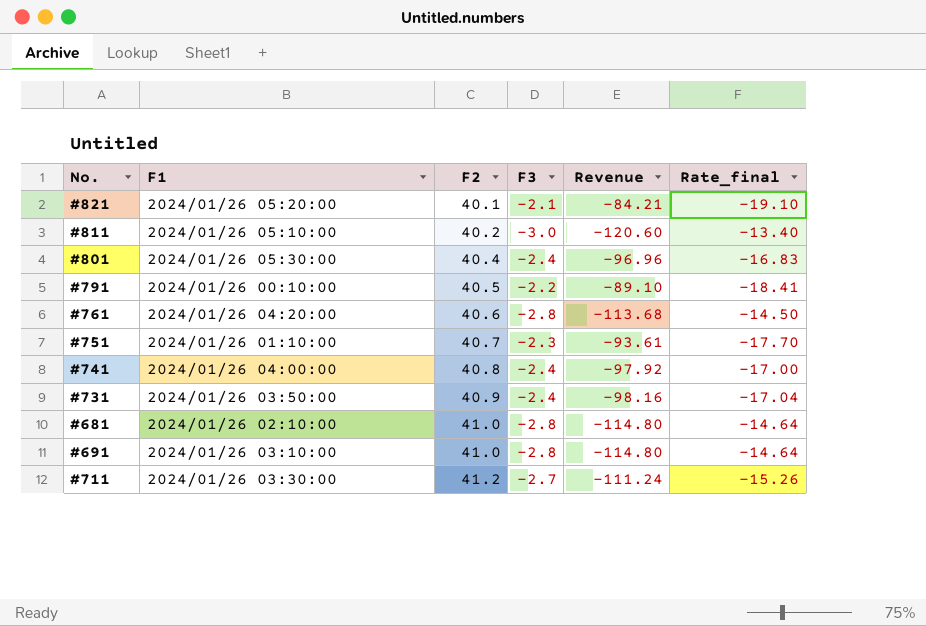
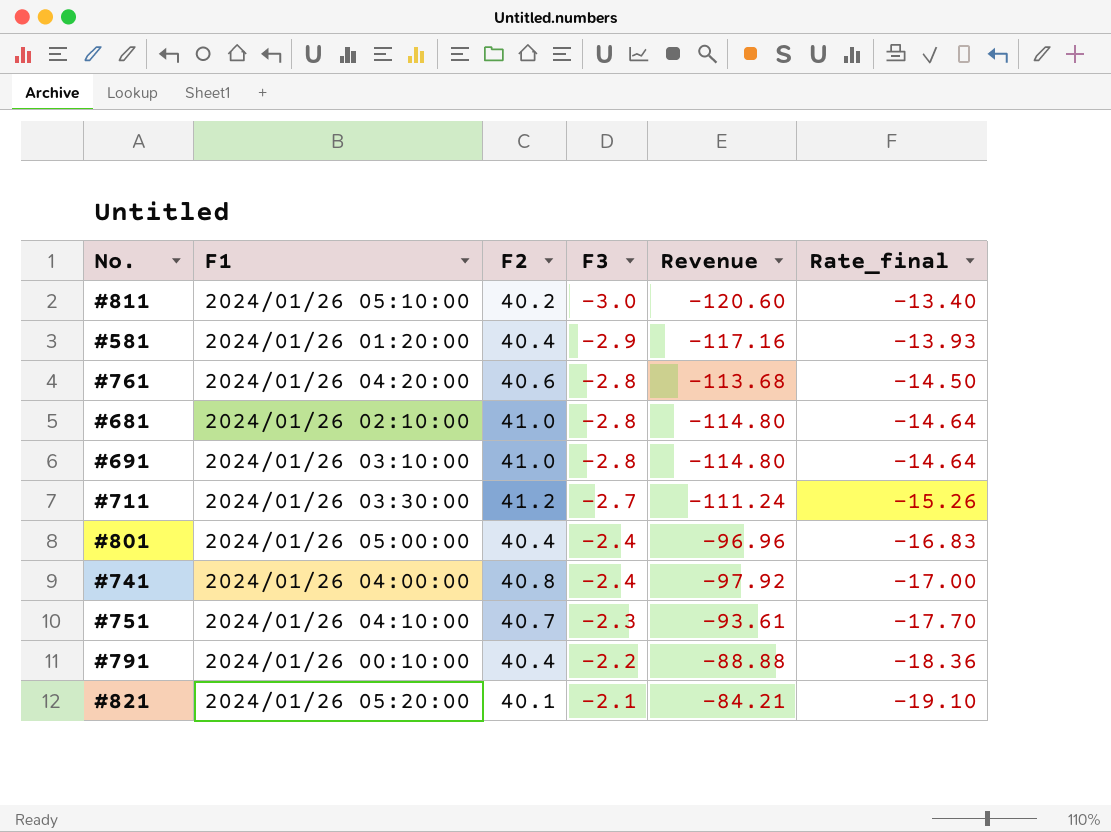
row order: F2 ascending -> F3 ascending
row #731: 2024/01/26 03:50:00 | 40.9 | -2.4 | -98.16 | -17.04 -> none
row #581: none -> 2024/01/26 01:20:00 | 40.4 | -2.9 | -117.16 | -13.93
#801 | F1: 2024/01/26 05:30:00 -> 2024/01/26 05:00:00
#751 | F1: 2024/01/26 01:10:00 -> 2024/01/26 04:10:00
#791 | F2: 40.5 -> 40.4
#791 | Revenue: -89.10 -> -88.88
#791 | Rate_final: -18.41 -> -18.36

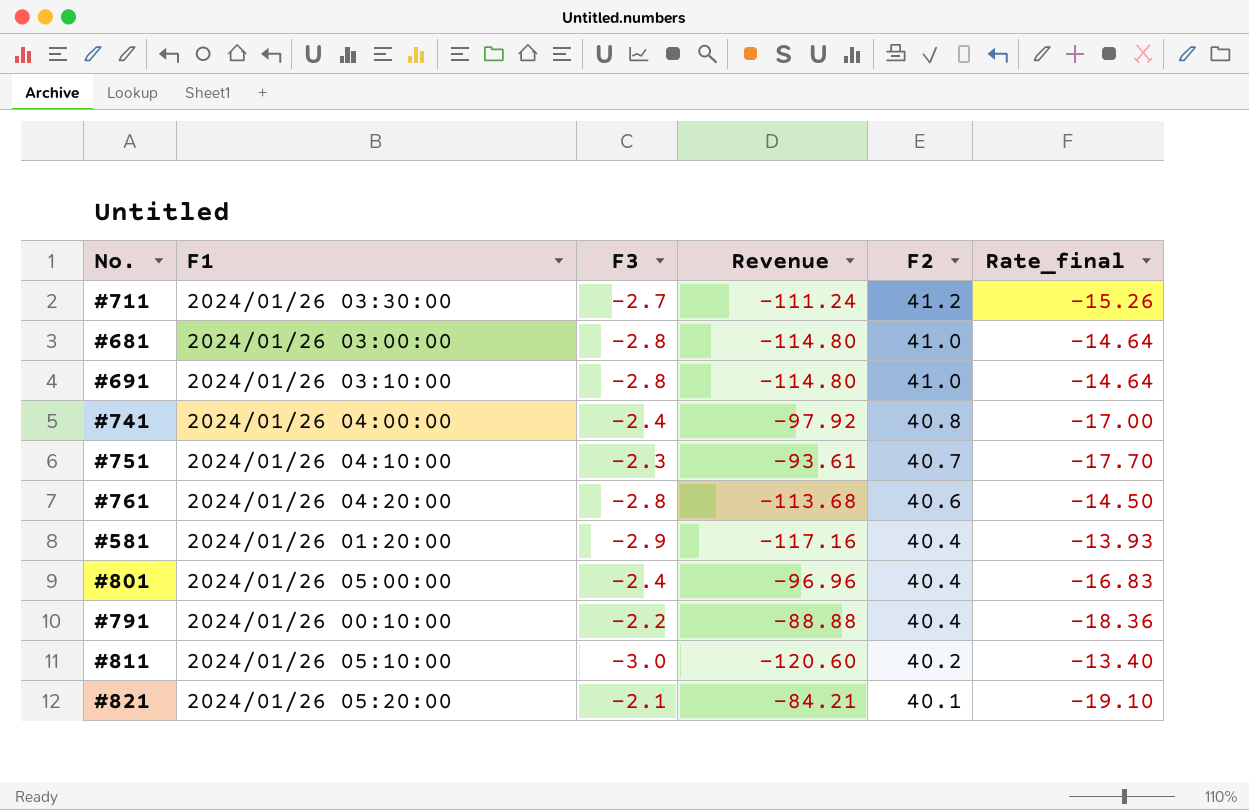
row order: F3 ascending -> F2 descending
column F2 | position: 3 -> 5
#681 | F1: 2024/01/26 02:10:00 -> 2024/01/26 03:00:00

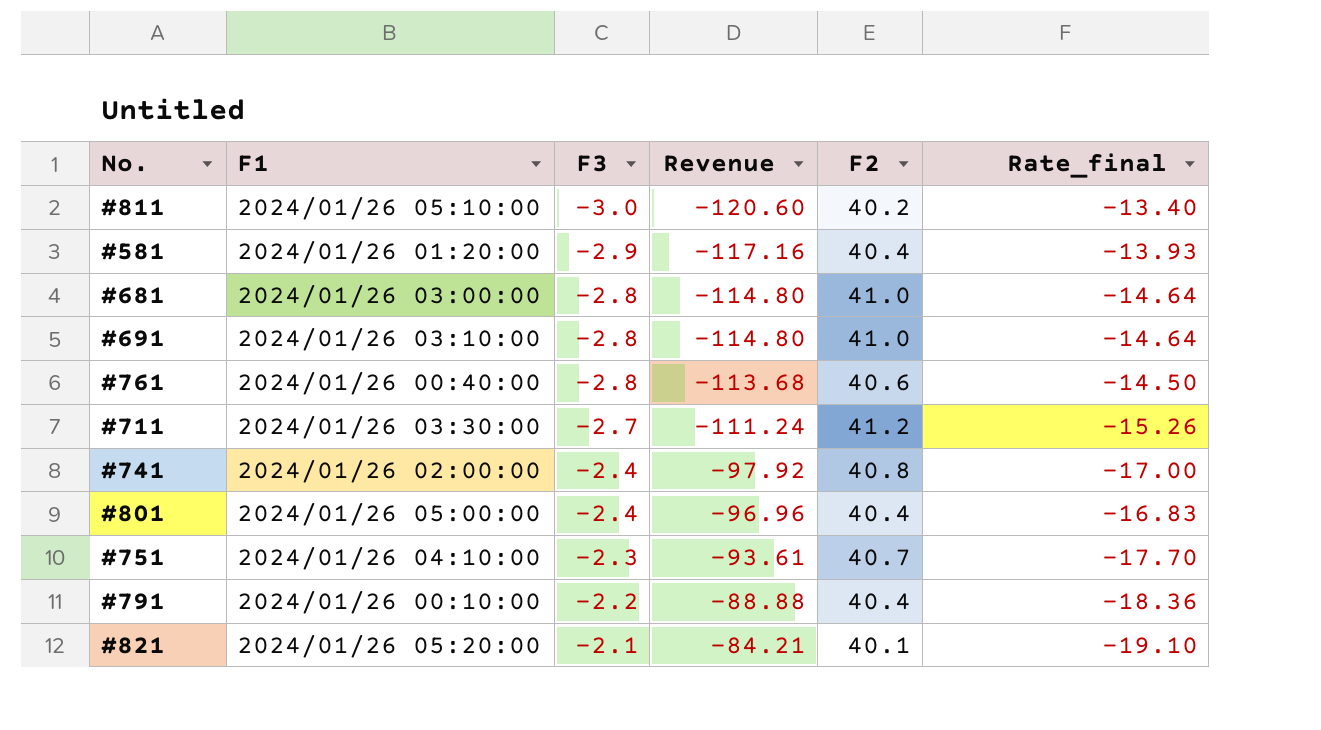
row order: F2 descending -> F3 ascending
#761 | F1: 2024/01/26 04:20:00 -> 2024/01/26 00:40:00
#741 | F1: 2024/01/26 04:00:00 -> 2024/01/26 02:00:00

